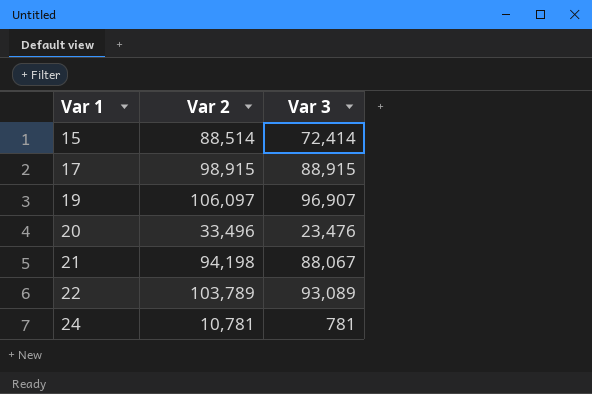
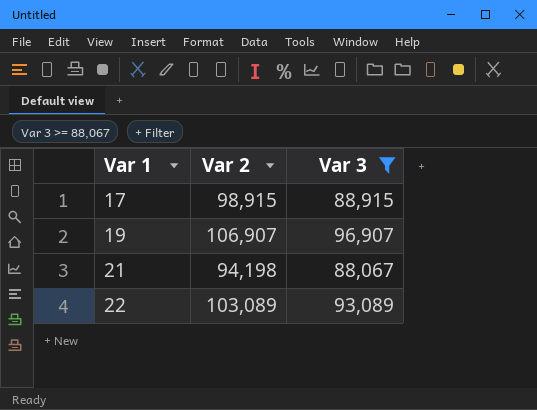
filter: none -> Var 3 >= 88,067
19 | Var 2: 106,097 -> 106,907
22 | Var 2: 103,789 -> 103,089

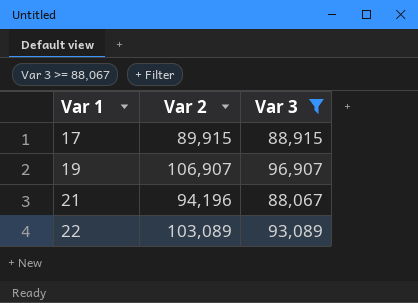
17 | Var 2: 98,915 -> 89,915
21 | Var 2: 94,198 -> 94,196

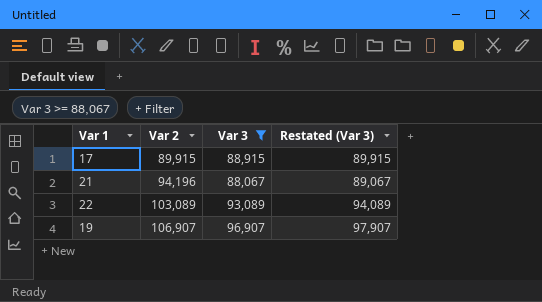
row order: Var 1 ascending -> Var 2 ascending
column Restated (Var 3) | formula: none -> [Var 3] + 1000

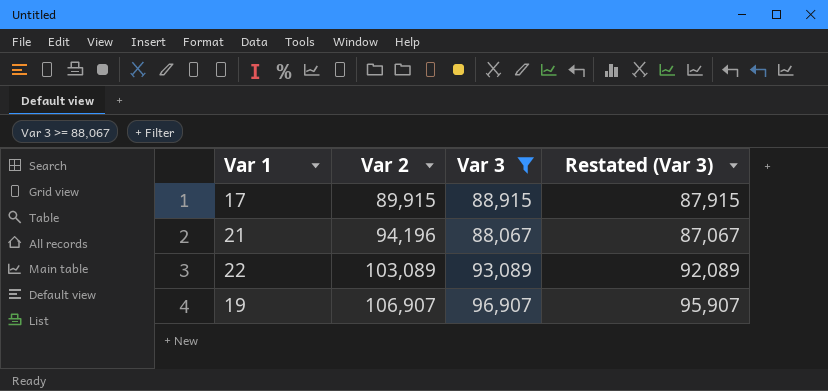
column Restated (Var 3) | formula: [Var 3] + 1000 -> [Var 3] - 1000

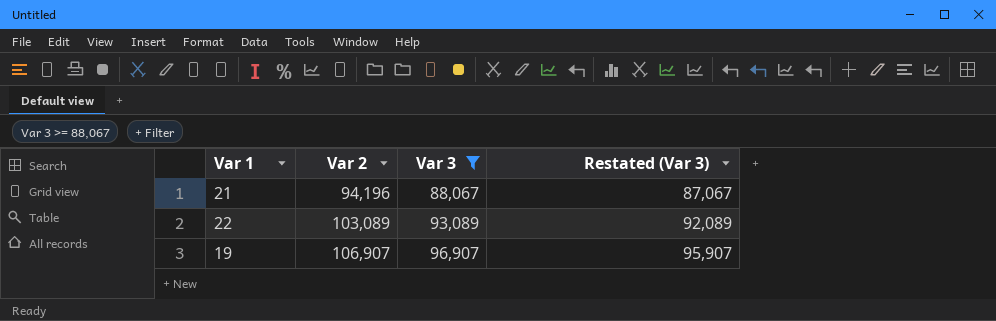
row 17: 89,915 | 88,915 | 87,915 -> none

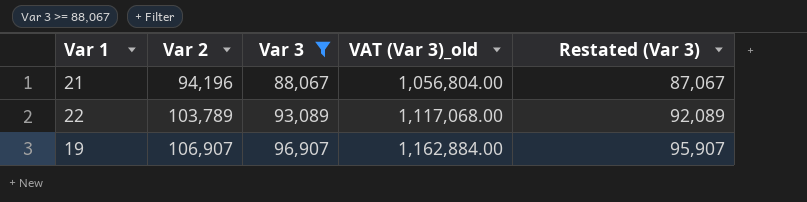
column VAT (Var 3)_old | formula: none -> [Var 3] * 12
22 | Var 2: 103,089 -> 103,789

